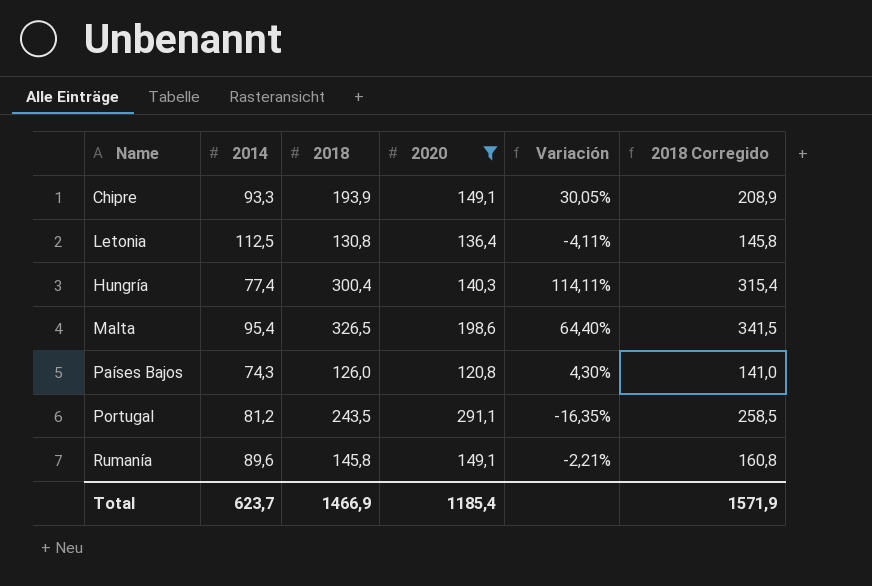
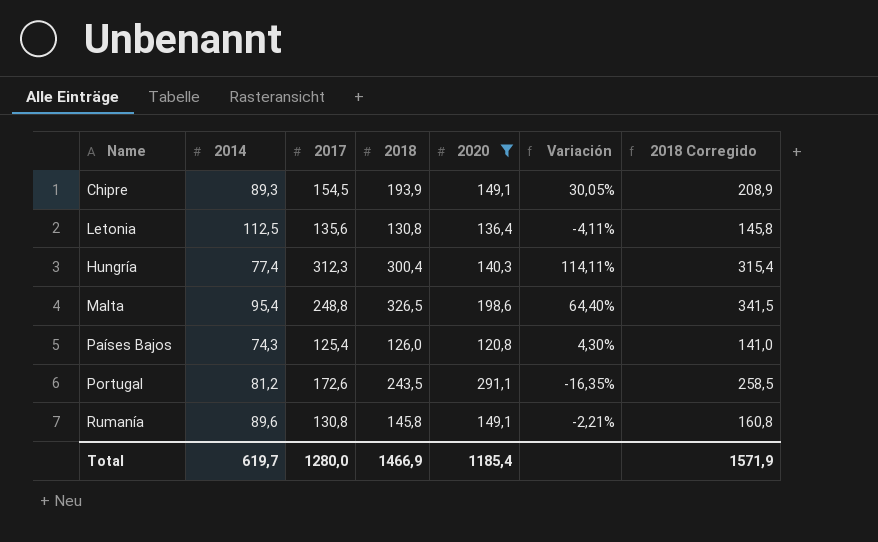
column 2017 | position: none -> 3
Chipre | 2014: 93,3 -> 89,3
Total | 2014: 623,7 -> 619,7

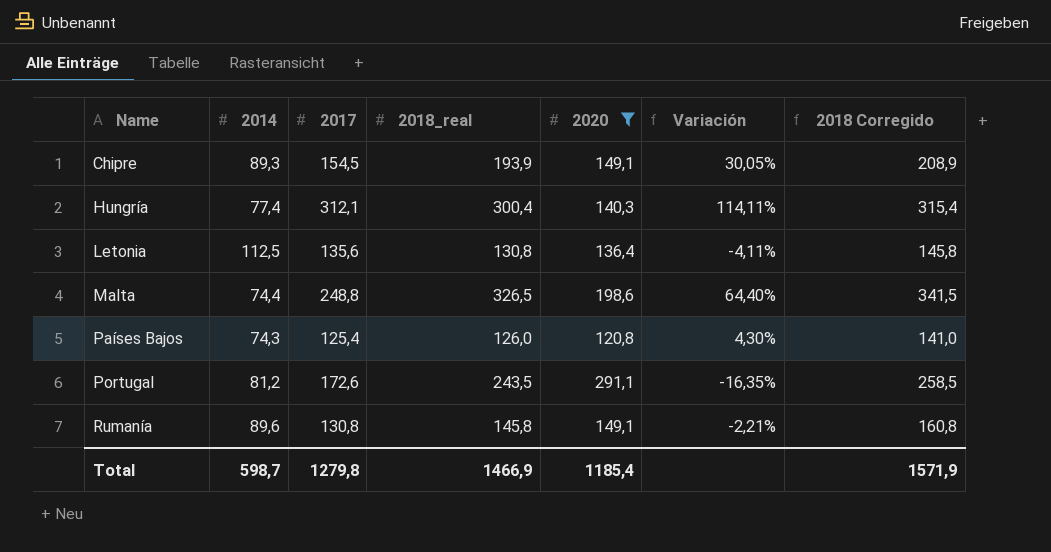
row order: none -> Name ascending
column name: 2018 -> 2018_real
Hungría | 2017: 312,3 -> 312,1
Malta | 2014: 95,4 -> 74,4
Total | 2014: 619,7 -> 598,7
Total | 2017: 1280,0 -> 1279,8

